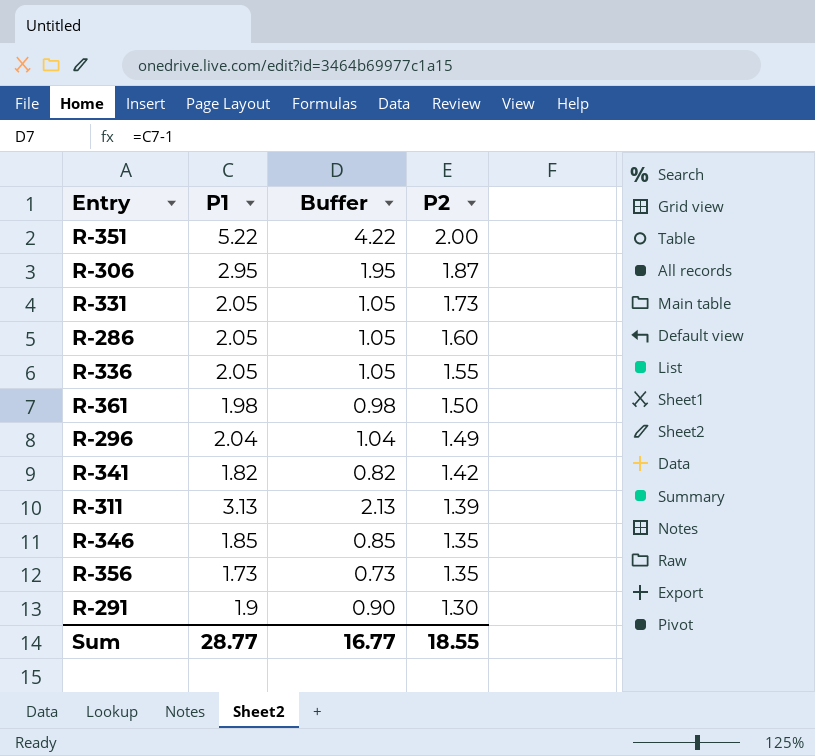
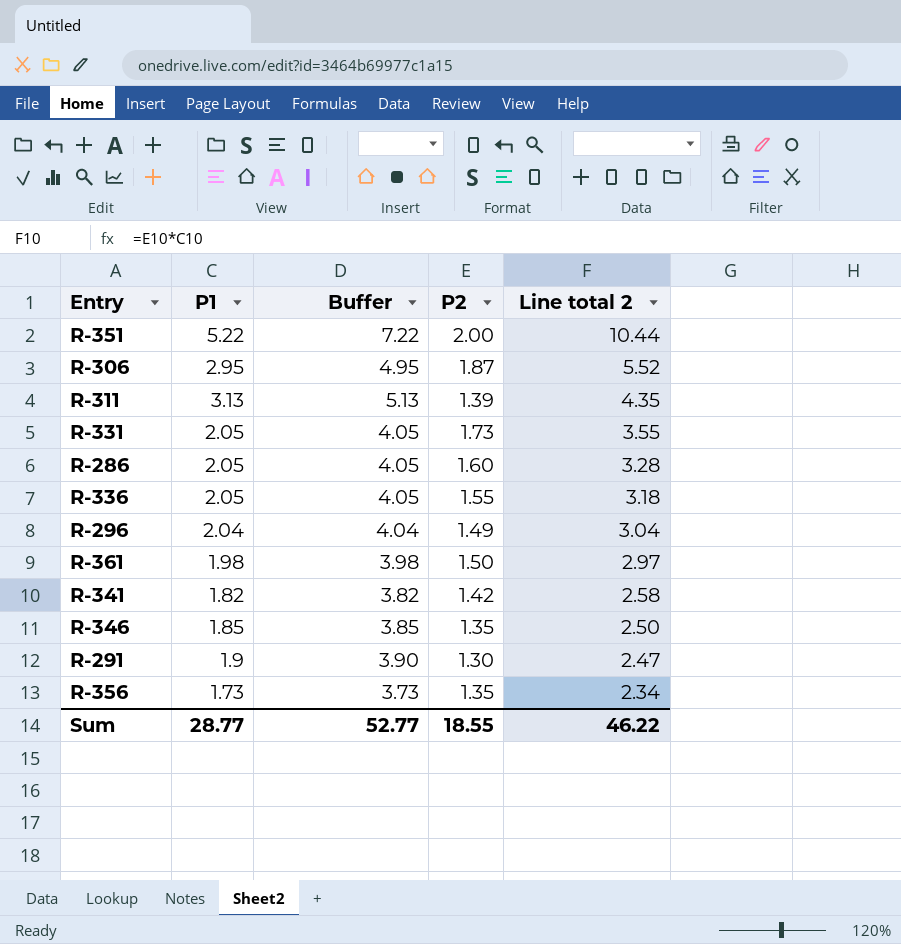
row order: P2 descending -> Line total 2 descending
column Buffer | formula: [P1] - 1 -> [P1] + 2
column Line total 2 | formula: none -> [P1] * [P2]
Sum | Buffer: 16.77 -> 52.77

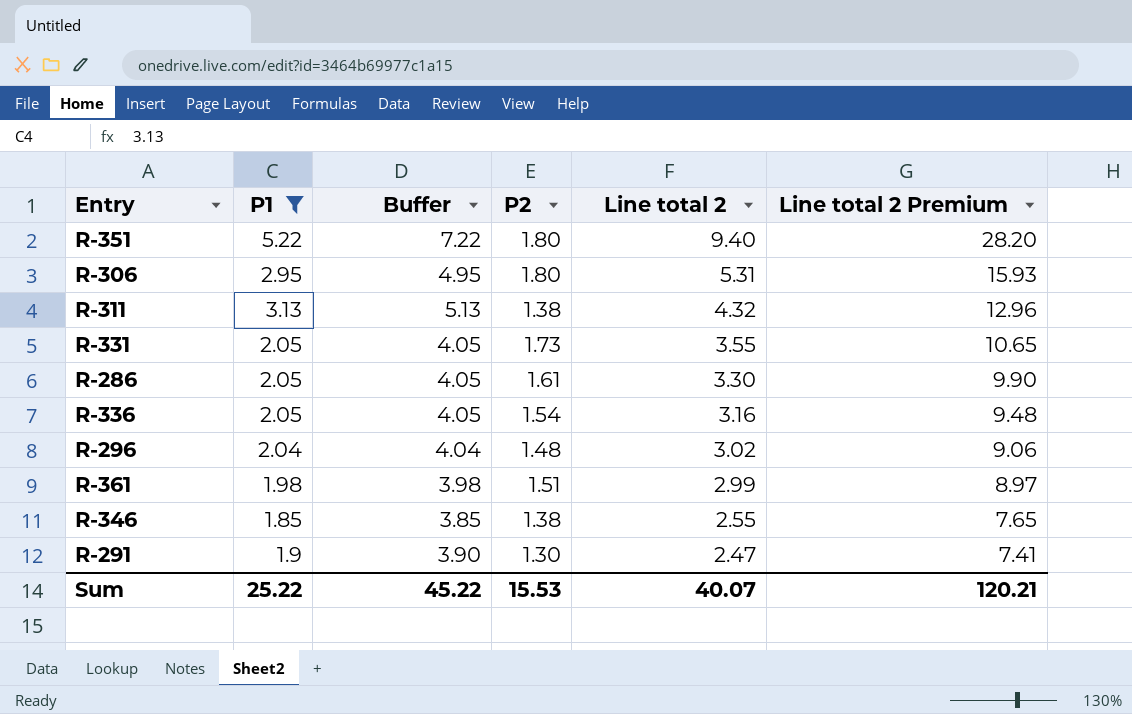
filter: none -> P1 >= 1.85
column Line total 2 Premium | formula: none -> [Line total 2] * 3
R-351 | P2: 2.00 -> 1.80
R-351 | Line total 2: 10.44 -> 9.40
R-306 | P2: 1.87 -> 1.80
R-306 | Line total 2: 5.52 -> 5.31
R-311 | P2: 1.39 -> 1.38
R-311 | Line total 2: 4.35 -> 4.32
R-286 | P2: 1.60 -> 1.61
R-286 | Line total 2: 3.28 -> 3.30
R-336 | P2: 1.55 -> 1.54
R-336 | Line total 2: 3.18 -> 3.16
R-296 | P2: 1.49 -> 1.48
R-296 | Line total 2: 3.04 -> 3.02
R-361 | P2: 1.50 -> 1.51
R-361 | Line total 2: 2.97 -> 2.99
R-346 | P2: 1.35 -> 1.38
R-346 | Line total 2: 2.50 -> 2.55
Sum | P1: 28.77 -> 25.22
Sum | Buffer: 52.77 -> 45.22
Sum | P2: 18.55 -> 15.53
Sum | Line total 2: 46.22 -> 40.07

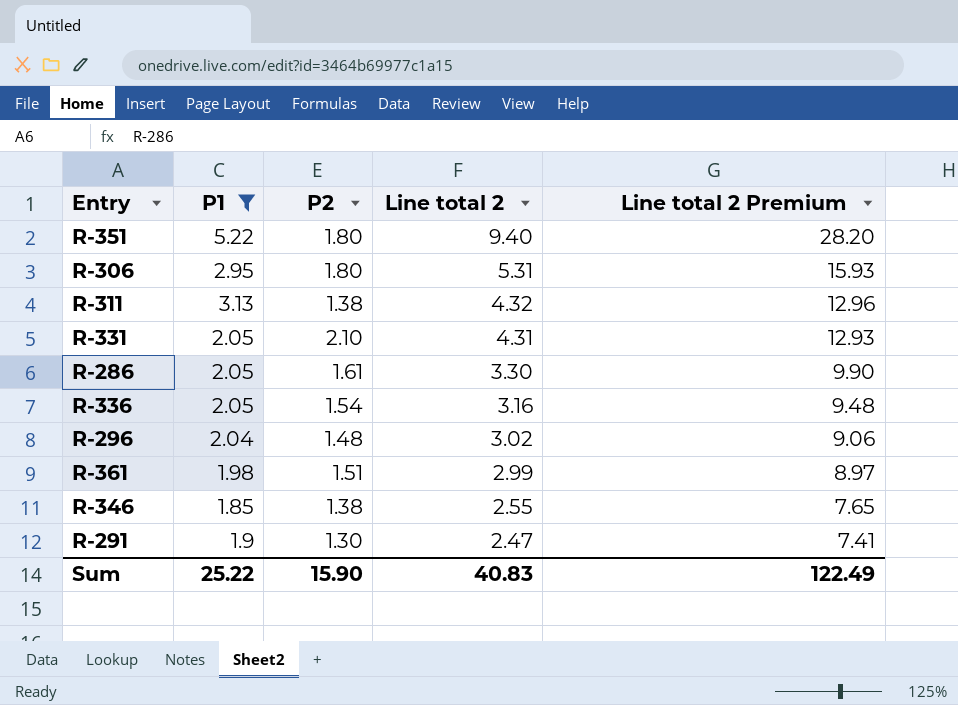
column Buffer | formula: [P1] + 2 -> none
R-331 | P2: 1.73 -> 2.10
R-331 | Line total 2: 3.55 -> 4.31
R-331 | Line total 2 Premium: 10.65 -> 12.93
Sum | P2: 15.53 -> 15.90
Sum | Line total 2: 40.07 -> 40.83
Sum | Line total 2 Premium: 120.21 -> 122.49

